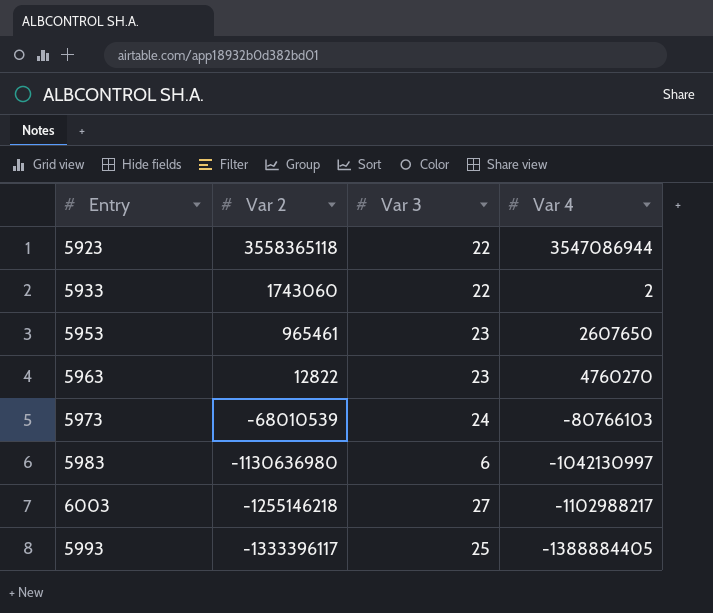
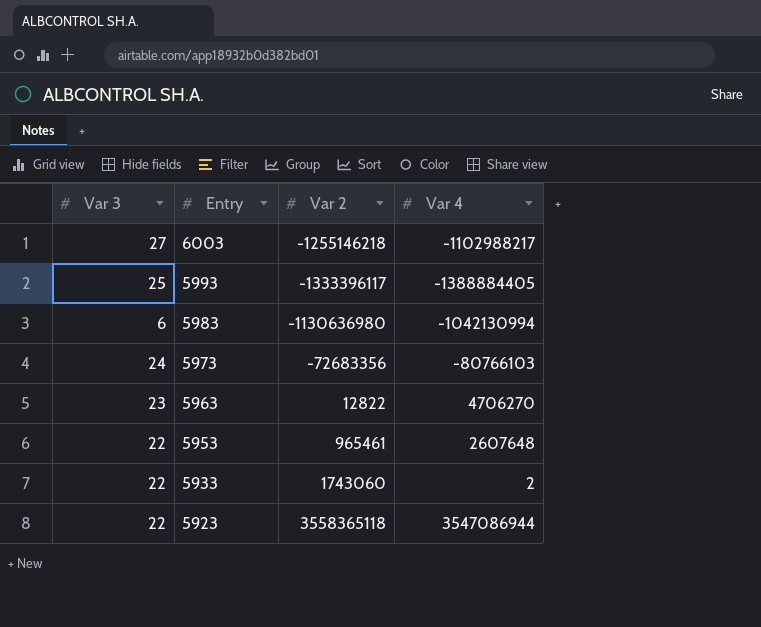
row order: Var 2 descending -> Entry descending
column Var 3 | position: 3 -> 1
5983 | Var 4: -1042130997 -> -1042130994
5973 | Var 2: -68010539 -> -72683356
5963 | Var 4: 4760270 -> 4706270
5953 | Var 3: 23 -> 22
5953 | Var 4: 2607650 -> 2607648

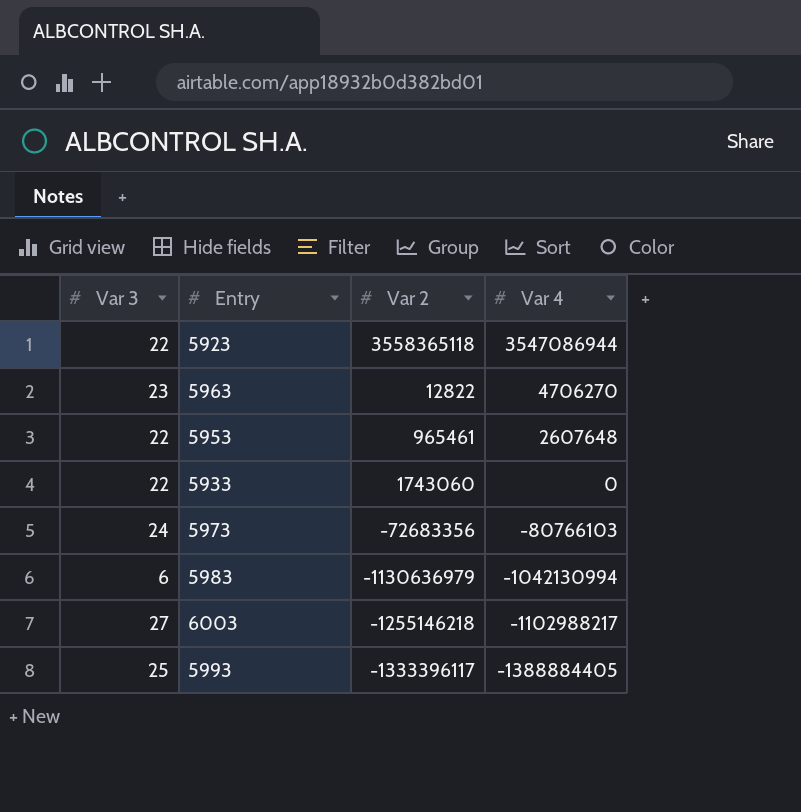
row order: Entry descending -> Var 4 descending
5933 | Var 4: 2 -> 0
5983 | Var 2: -1130636980 -> -1130636979

